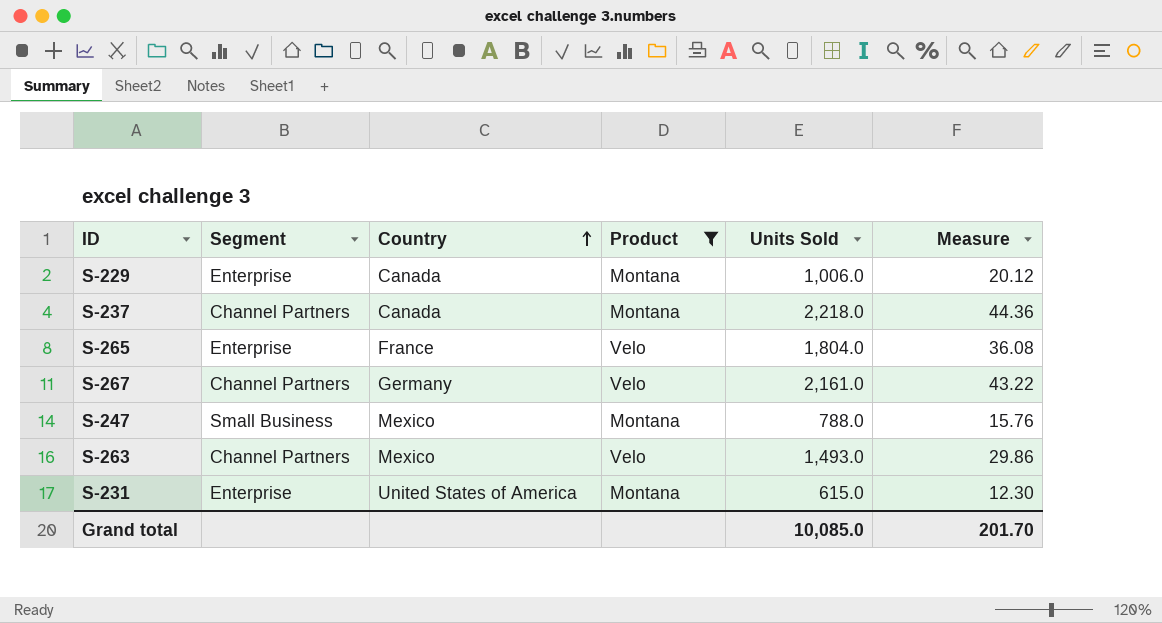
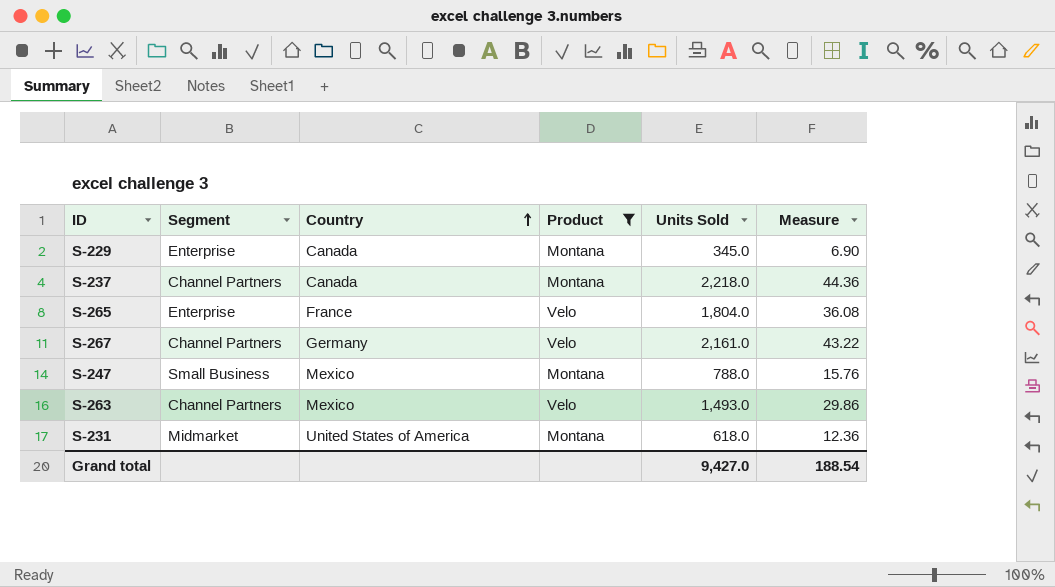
S-229 | Units Sold: 1,006.0 -> 345.0
S-229 | Measure: 20.12 -> 6.90
S-231 | Segment: Enterprise -> Midmarket
S-231 | Units Sold: 615.0 -> 618.0
S-231 | Measure: 12.30 -> 12.36
Grand total | Units Sold: 10,085.0 -> 9,427.0
Grand total | Measure: 201.70 -> 188.54

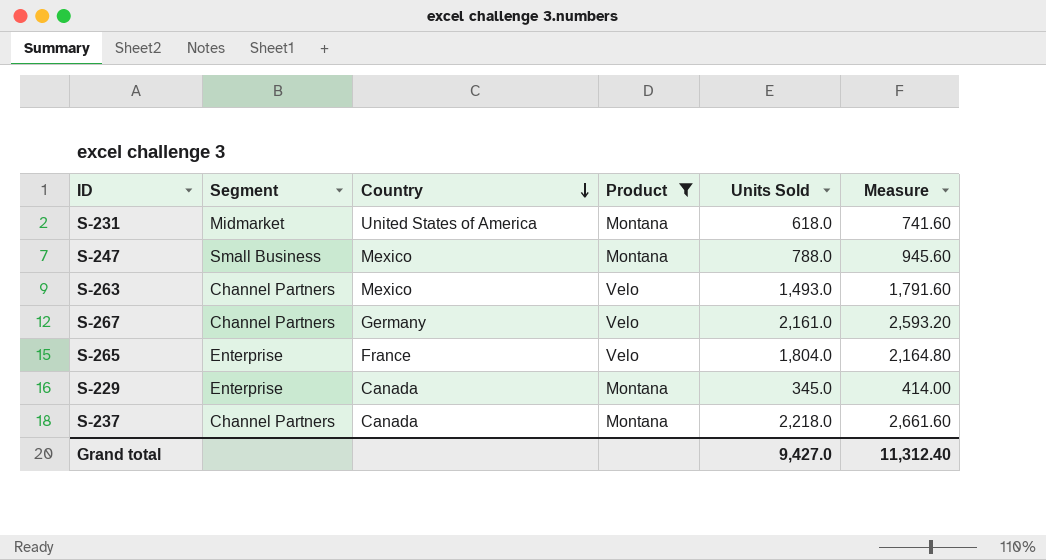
row order: Country ascending -> Country descending
column Measure | formula: [Units Sold] * 0.02 -> [Units Sold] * 1.2
Grand total | Measure: 188.54 -> 11,312.40

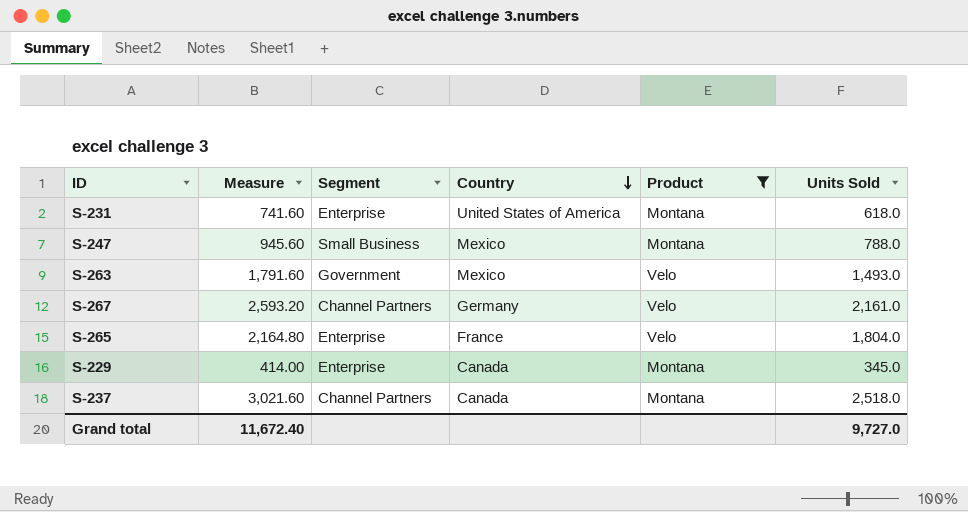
column Measure | position: 6 -> 2
S-231 | Segment: Midmarket -> Enterprise
S-263 | Segment: Channel Partners -> Government
S-237 | Measure: 2,661.60 -> 3,021.60
S-237 | Units Sold: 2,218.0 -> 2,518.0
Grand total | Measure: 11,312.40 -> 11,672.40
Grand total | Units Sold: 9,427.0 -> 9,727.0

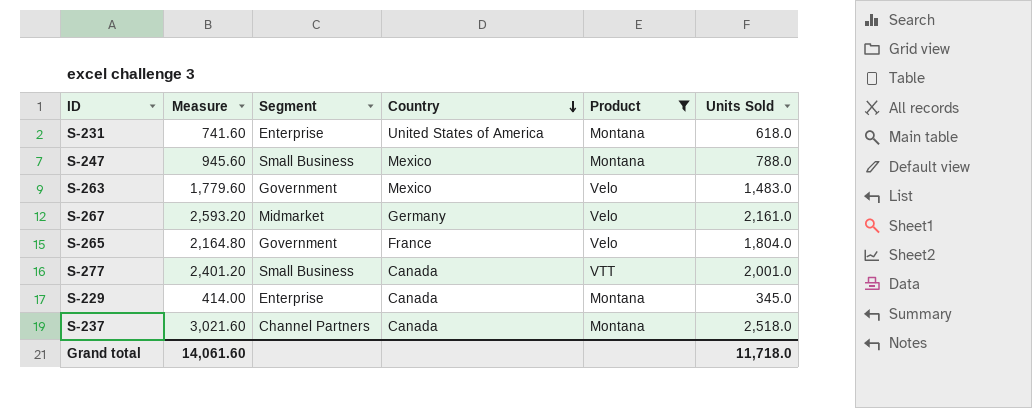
S-263 | Measure: 1,791.60 -> 1,779.60
S-263 | Units Sold: 1,493.0 -> 1,483.0
S-267 | Segment: Channel Partners -> Midmarket
S-265 | Segment: Enterprise -> Government
row S-277: none -> 2,401.20 | Small Business | Canada | VTT | 2,001.0
Grand total | Measure: 11,672.40 -> 14,061.60
Grand total | Units Sold: 9,727.0 -> 11,718.0

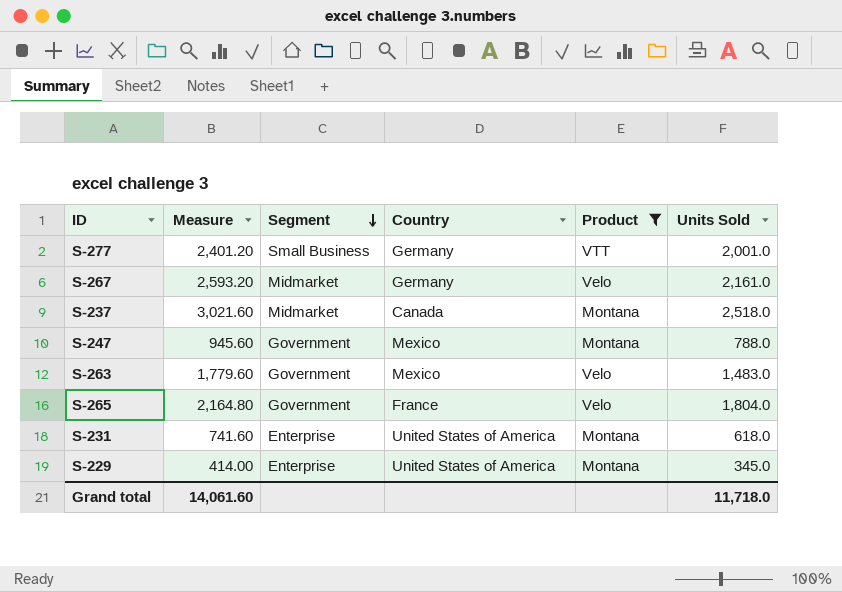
row order: Country descending -> Segment descending
S-277 | Country: Canada -> Germany
S-237 | Segment: Channel Partners -> Midmarket
S-247 | Segment: Small Business -> Government
S-229 | Country: Canada -> United States of America

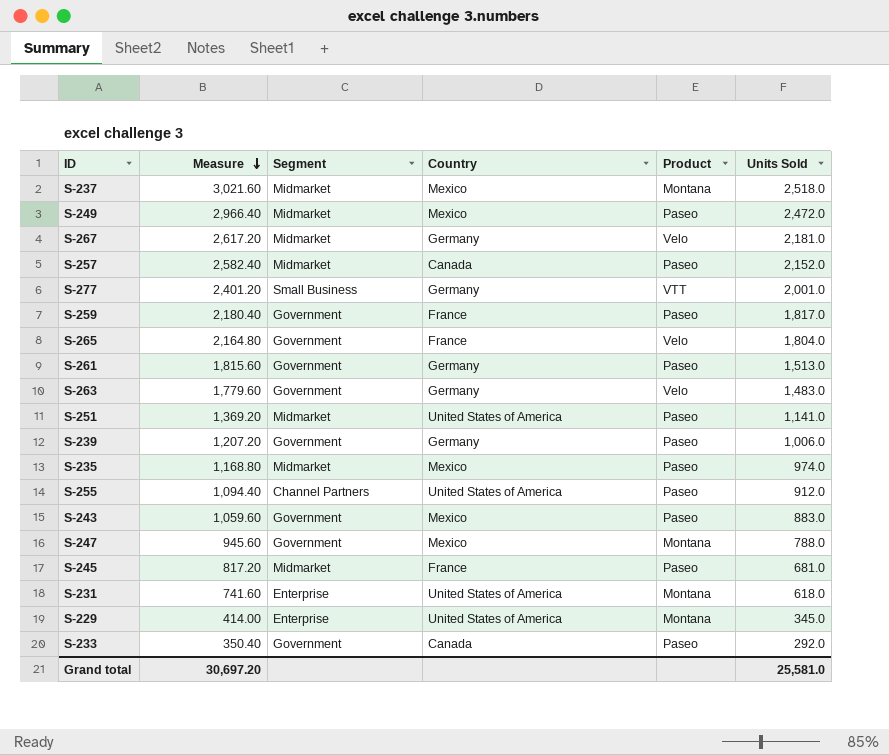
filter: Product != Paseo -> none
row order: Segment descending -> Measure descending
S-237 | Country: Canada -> Mexico
S-267 | Measure: 2,593.20 -> 2,617.20
S-267 | Units Sold: 2,161.0 -> 2,181.0
S-263 | Country: Mexico -> Germany
Grand total | Measure: 14,061.60 -> 30,697.20
Grand total | Units Sold: 11,718.0 -> 25,581.0

